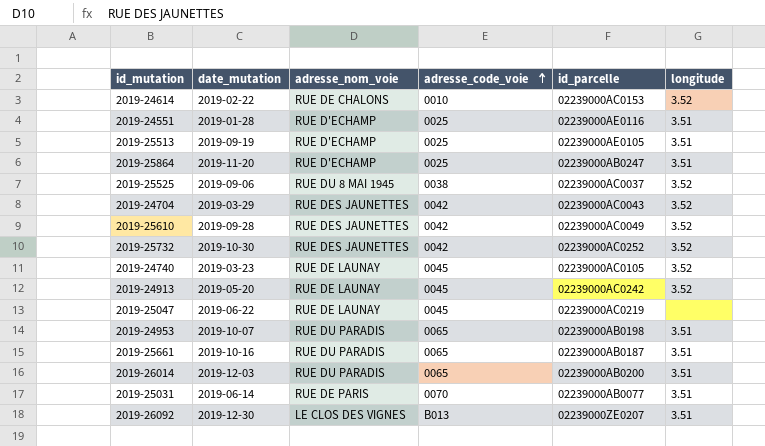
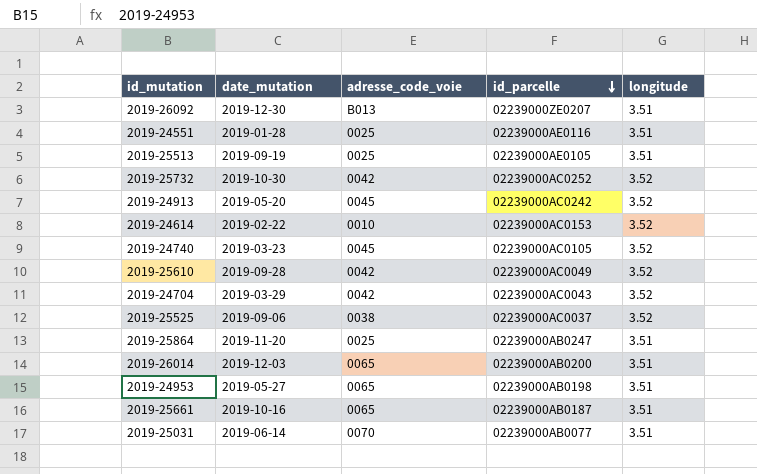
row order: adresse_code_voie ascending -> id_parcelle descending
column adresse_nom_voie | position: 3 -> none
row 2019-25047: 2019-06-22 | RUE DE LAUNAY | 0045 | 02239000AC0219 | none -> none
2019-24953 | date_mutation: 2019-10-07 -> 2019-05-27

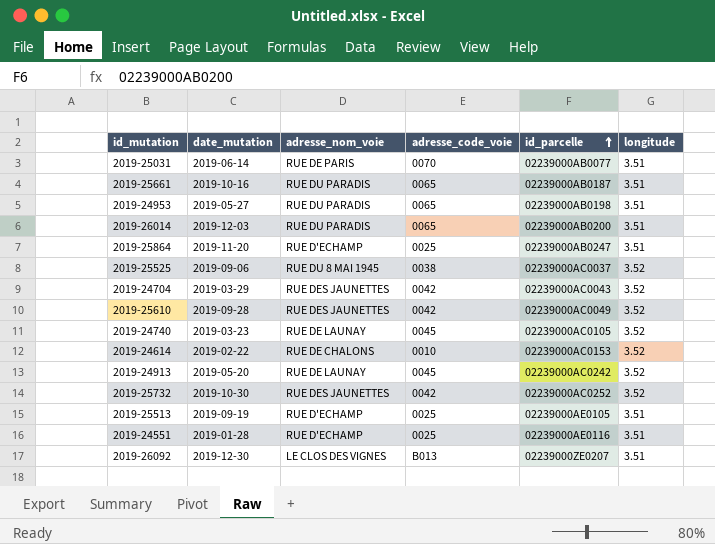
row order: id_parcelle descending -> id_parcelle ascending
column adresse_nom_voie | position: none -> 3

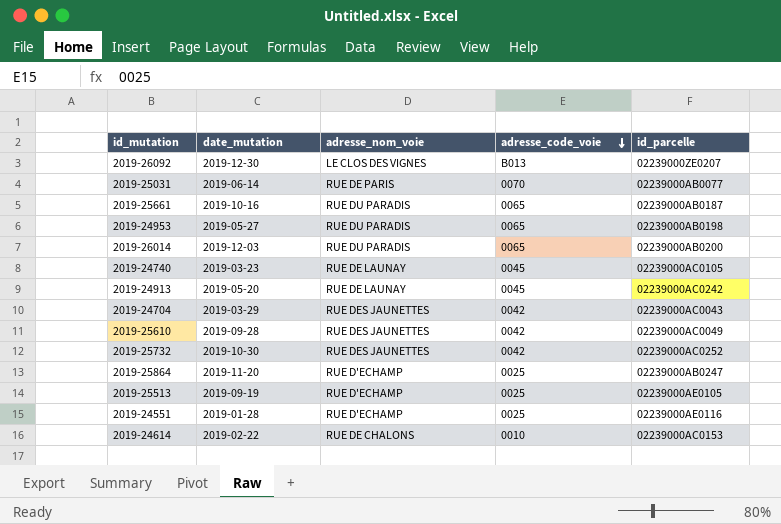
row order: id_parcelle ascending -> adresse_code_voie descending
column longitude | position: 6 -> none
row 2019-25525: 2019-09-06 | RUE DU 8 MAI 1945 | 0038 | 02239000AC0037 | 3.52 -> none

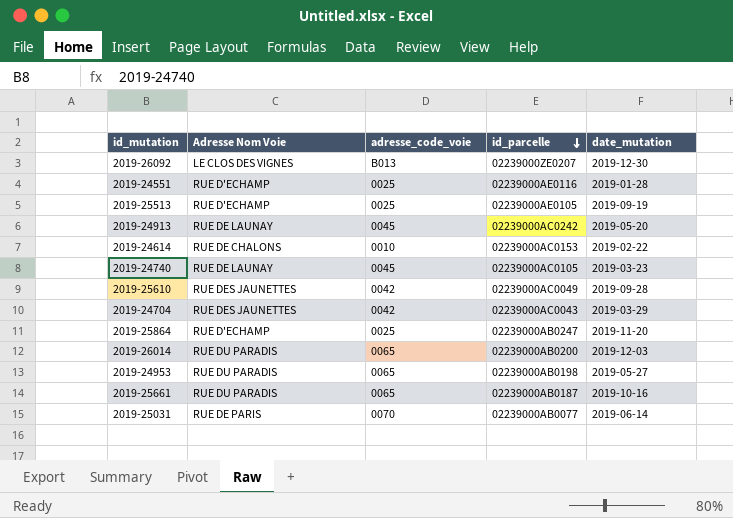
row order: adresse_code_voie descending -> id_parcelle descending
column name: adresse_nom_voie -> Adresse Nom Voie
column date_mutation | position: 2 -> 5
row 2019-25732: 2019-10-30 | RUE DES JAUNETTES | 0042 | 02239000AC0252 -> none

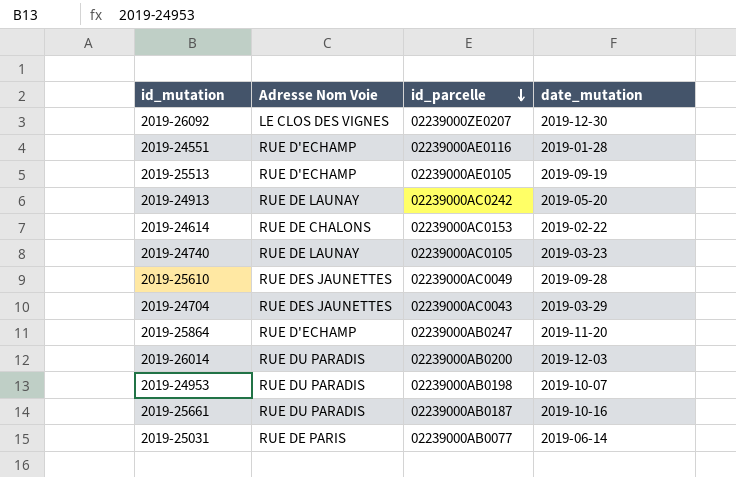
column adresse_code_voie | position: 3 -> none
2019-24953 | date_mutation: 2019-05-27 -> 2019-10-07

